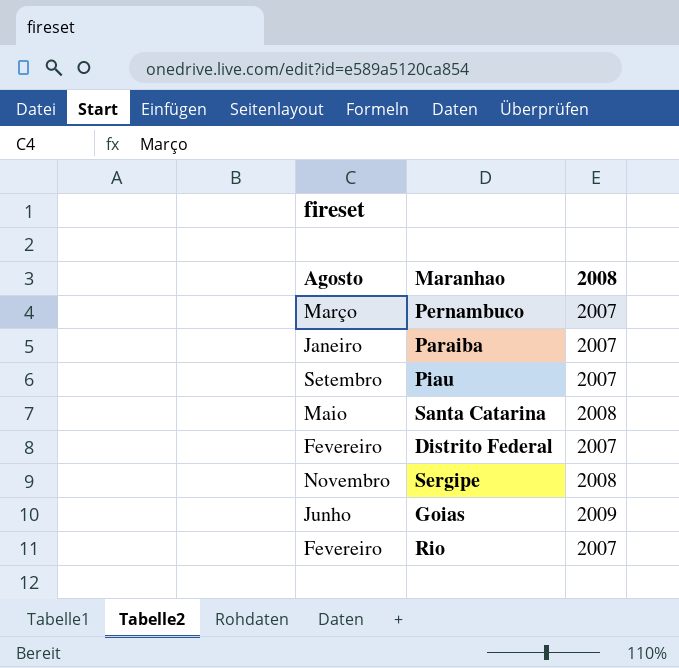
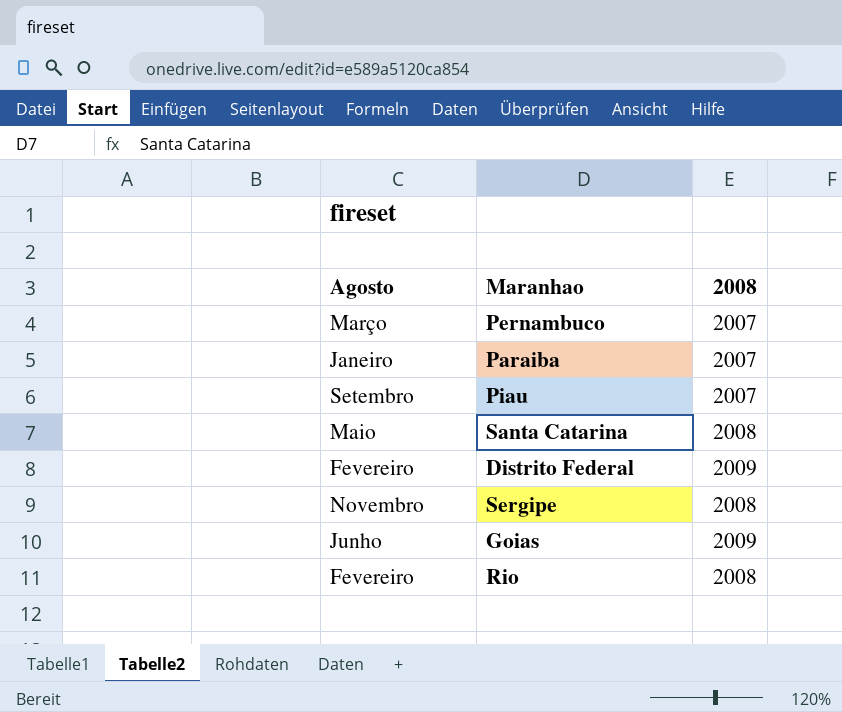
Distrito Federal | 2008: 2007 -> 2009
Rio | 2008: 2007 -> 2008

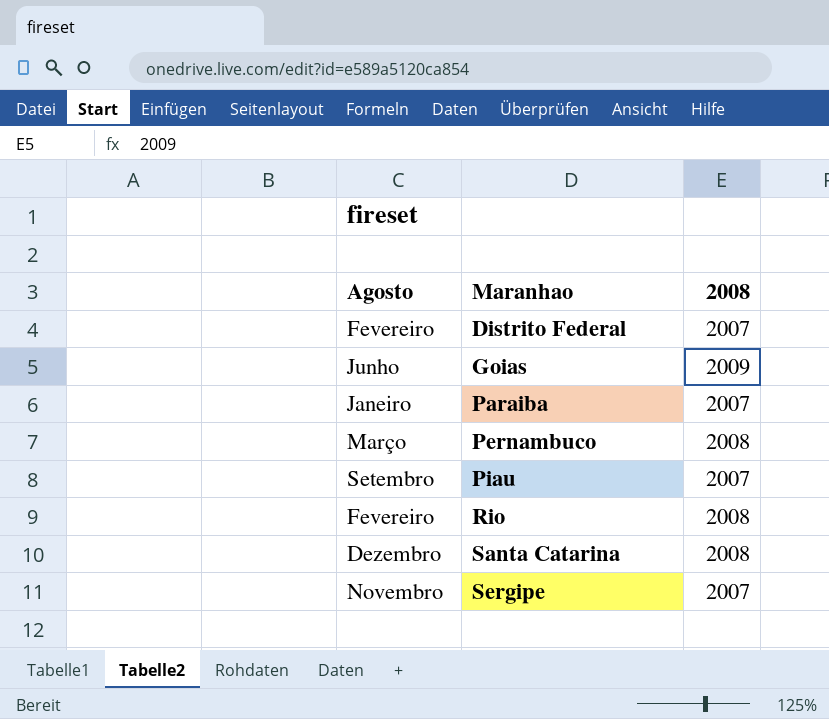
row order: none -> Maranhao ascending
Distrito Federal | 2008: 2009 -> 2007
Pernambuco | 2008: 2007 -> 2008
Santa Catarina | Agosto: Maio -> Dezembro
Sergipe | 2008: 2008 -> 2007

